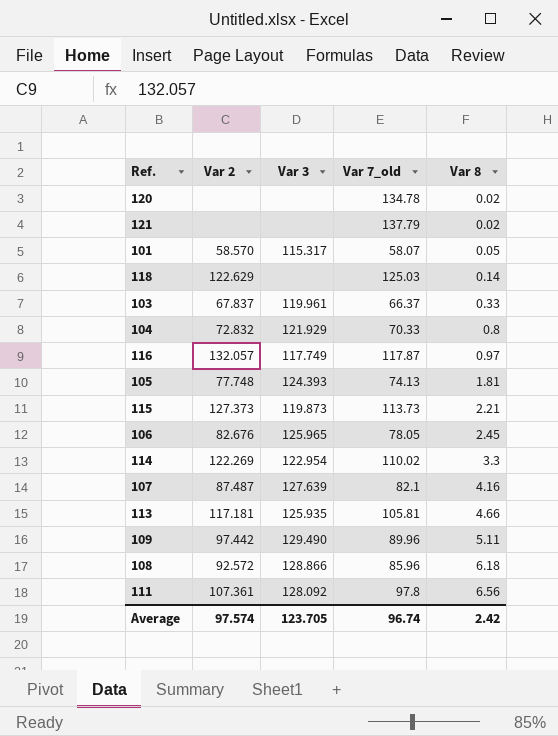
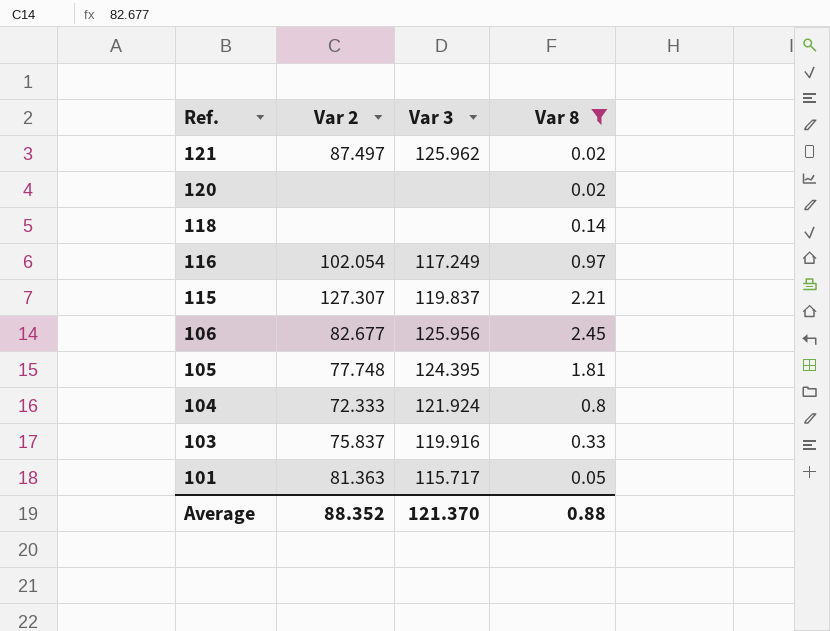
filter: none -> Var 8 <= 2.45
row order: Var 8 ascending -> Ref. descending
column Var 7_old | position: 4 -> none
121 | Var 2: none -> 87.497
121 | Var 3: none -> 125.962
118 | Var 2: 122.629 -> none
116 | Var 2: 132.057 -> 102.054
116 | Var 3: 117.749 -> 117.249
115 | Var 2: 127.373 -> 127.307
115 | Var 3: 119.873 -> 119.837
106 | Var 2: 82.676 -> 82.677
106 | Var 3: 125.965 -> 125.956
105 | Var 3: 124.393 -> 124.395
104 | Var 2: 72.832 -> 72.333
104 | Var 3: 121.929 -> 121.924
103 | Var 2: 67.837 -> 75.837
103 | Var 3: 119.961 -> 119.916
101 | Var 2: 58.570 -> 81.363
101 | Var 3: 115.317 -> 115.717
Average | Var 2: 97.574 -> 88.352
Average | Var 3: 123.705 -> 121.370
Average | Var 8: 2.42 -> 0.88

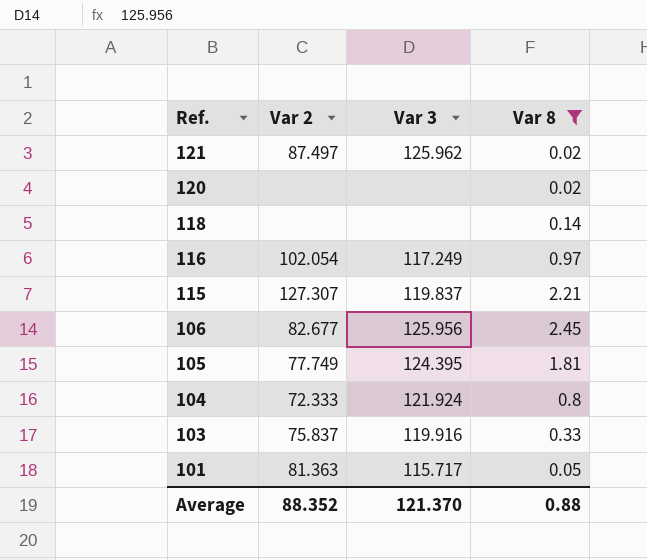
105 | Var 2: 77.748 -> 77.749

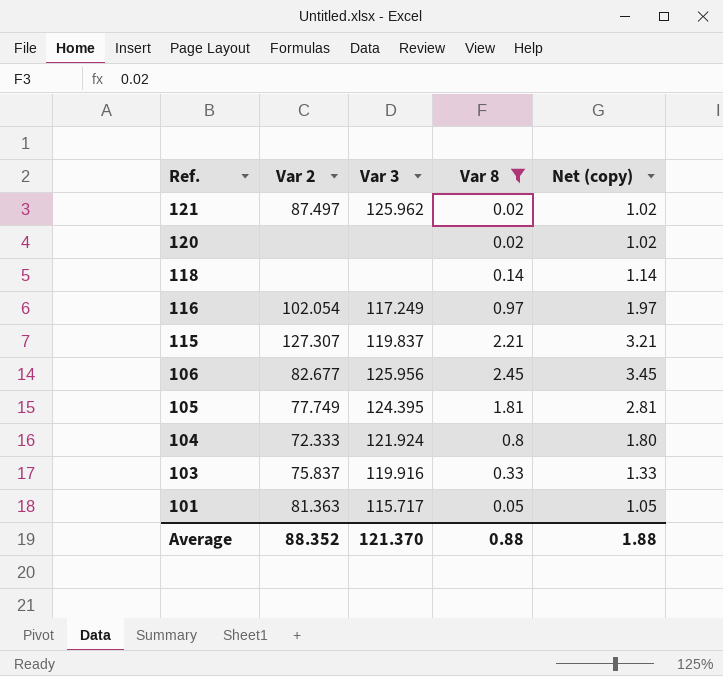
column Net (copy) | formula: none -> [Var 8] + 1

